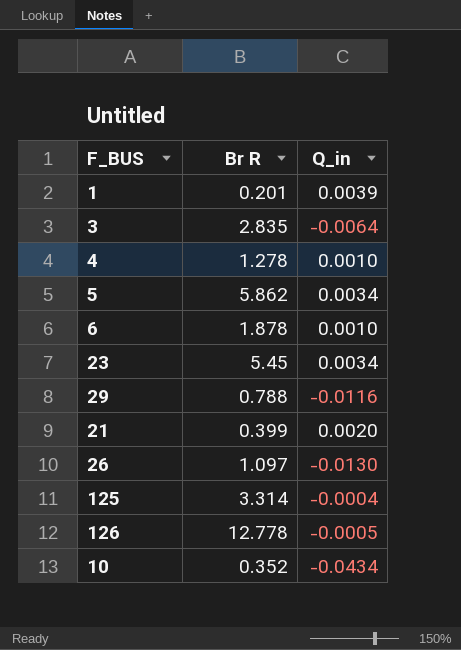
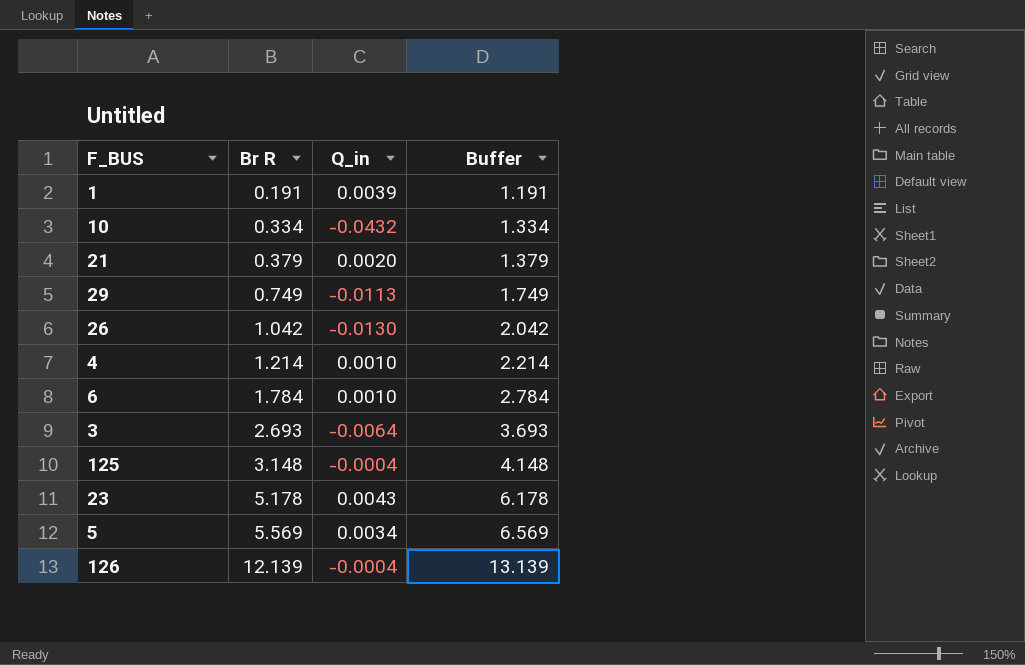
row order: none -> Br R ascending
column Buffer | formula: none -> [Br R] + 1
1 | Br R: 0.201 -> 0.191
10 | Br R: 0.352 -> 0.334
10 | Q_in: -0.0434 -> -0.0432
21 | Br R: 0.399 -> 0.379
29 | Br R: 0.788 -> 0.749
29 | Q_in: -0.0116 -> -0.0113
26 | Br R: 1.097 -> 1.042
4 | Br R: 1.278 -> 1.214
6 | Br R: 1.878 -> 1.784
3 | Br R: 2.835 -> 2.693
125 | Br R: 3.314 -> 3.148
23 | Br R: 5.45 -> 5.178
23 | Q_in: 0.0034 -> 0.0043
5 | Br R: 5.862 -> 5.569
126 | Br R: 12.778 -> 12.139
126 | Q_in: -0.0005 -> -0.0004

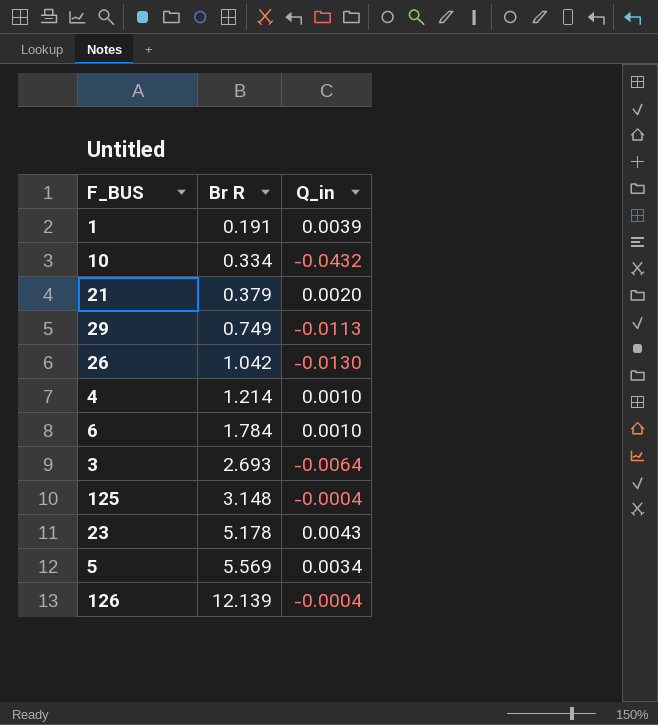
column Buffer | formula: [Br R] + 1 -> none

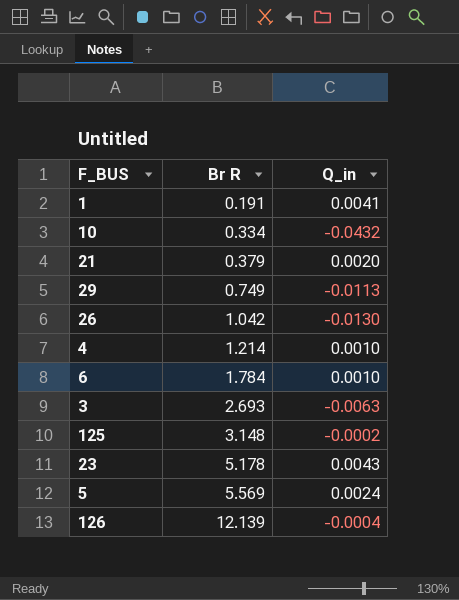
1 | Q_in: 0.0039 -> 0.0041
3 | Q_in: -0.0064 -> -0.0063
125 | Q_in: -0.0004 -> -0.0002
5 | Q_in: 0.0034 -> 0.0024

